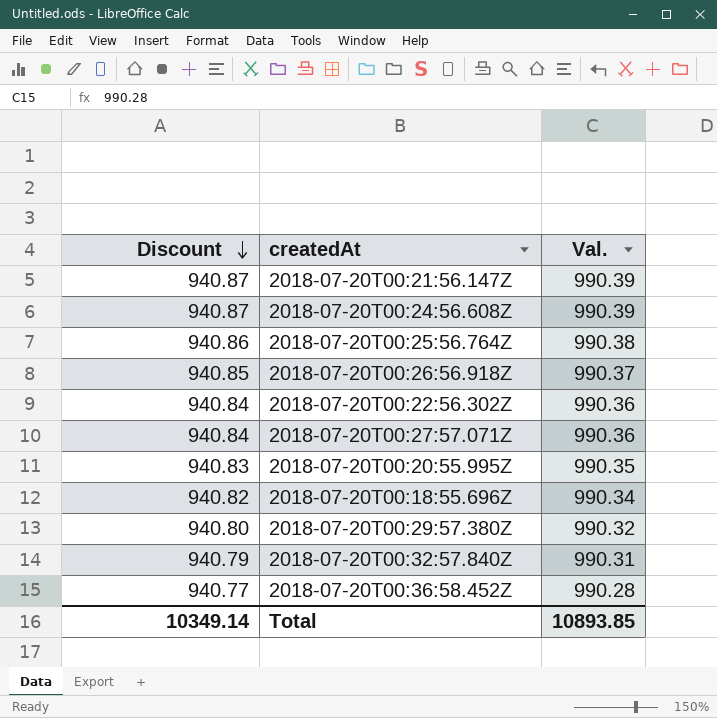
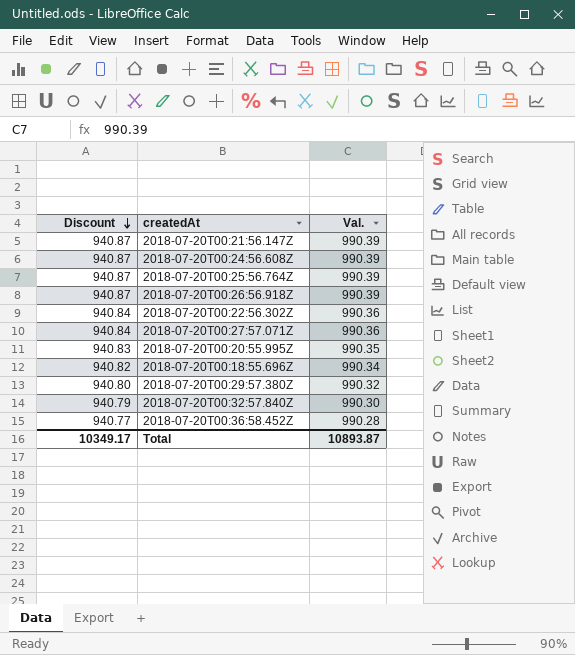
2018-07-20T00:25:56.764Z | Discount: 940.86 -> 940.87
2018-07-20T00:25:56.764Z | Val.: 990.38 -> 990.39
2018-07-20T00:26:56.918Z | Discount: 940.85 -> 940.87
2018-07-20T00:26:56.918Z | Val.: 990.37 -> 990.39
2018-07-20T00:32:57.840Z | Val.: 990.31 -> 990.30
Total | Discount: 10349.14 -> 10349.17
Total | Val.: 10893.85 -> 10893.87

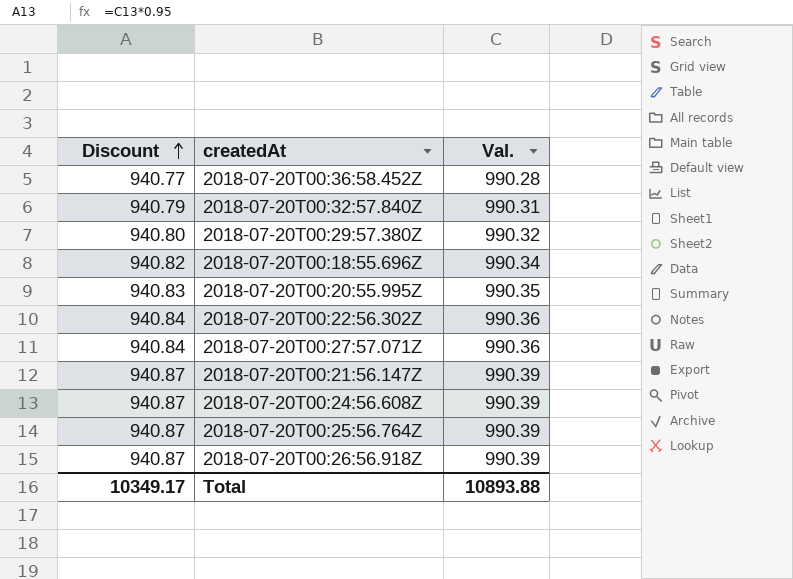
row order: Discount descending -> Discount ascending
2018-07-20T00:32:57.840Z | Val.: 990.30 -> 990.31
Total | Val.: 10893.87 -> 10893.88

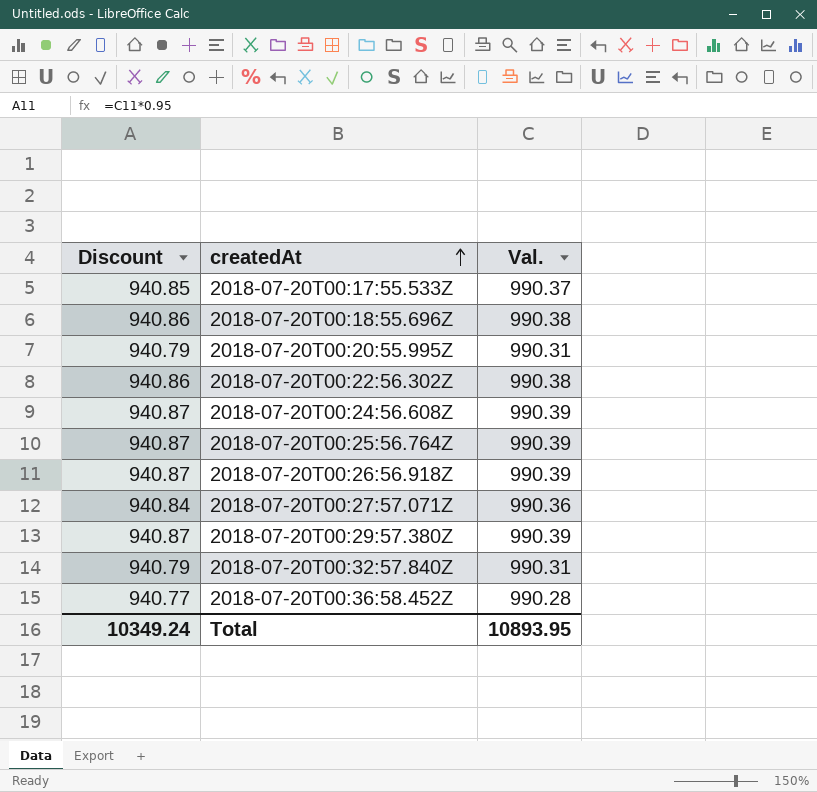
row order: Discount ascending -> createdAt ascending
row 2018-07-20T00:21:56.147Z: 940.87 | 990.39 -> none
row 2018-07-20T00:17:55.533Z: none -> 940.85 | 990.37
2018-07-20T00:18:55.696Z | Discount: 940.82 -> 940.86
2018-07-20T00:18:55.696Z | Val.: 990.34 -> 990.38
2018-07-20T00:20:55.995Z | Discount: 940.83 -> 940.79
2018-07-20T00:20:55.995Z | Val.: 990.35 -> 990.31
2018-07-20T00:22:56.302Z | Discount: 940.84 -> 940.86
2018-07-20T00:22:56.302Z | Val.: 990.36 -> 990.38
2018-07-20T00:29:57.380Z | Discount: 940.80 -> 940.87
2018-07-20T00:29:57.380Z | Val.: 990.32 -> 990.39
Total | Discount: 10349.17 -> 10349.24
Total | Val.: 10893.88 -> 10893.95

